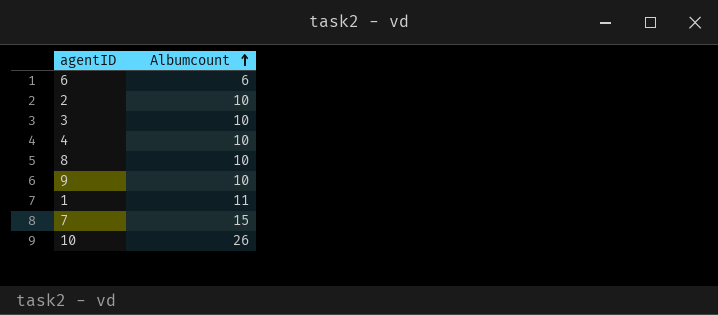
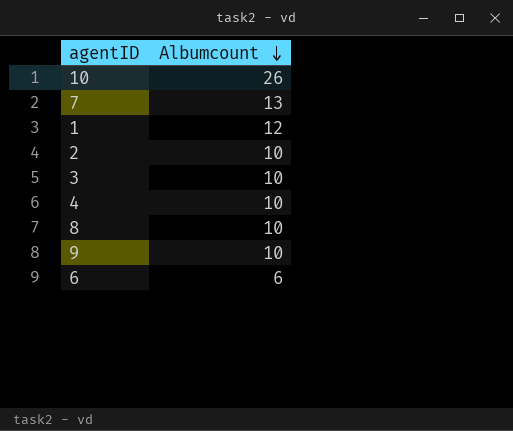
row order: Albumcount ascending -> Albumcount descending
7 | Albumcount: 15 -> 13
1 | Albumcount: 11 -> 12

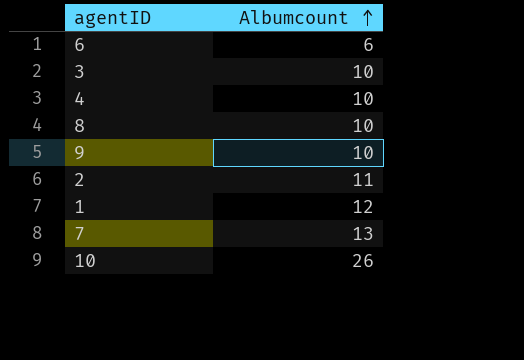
row order: Albumcount descending -> Albumcount ascending
2 | Albumcount: 10 -> 11

